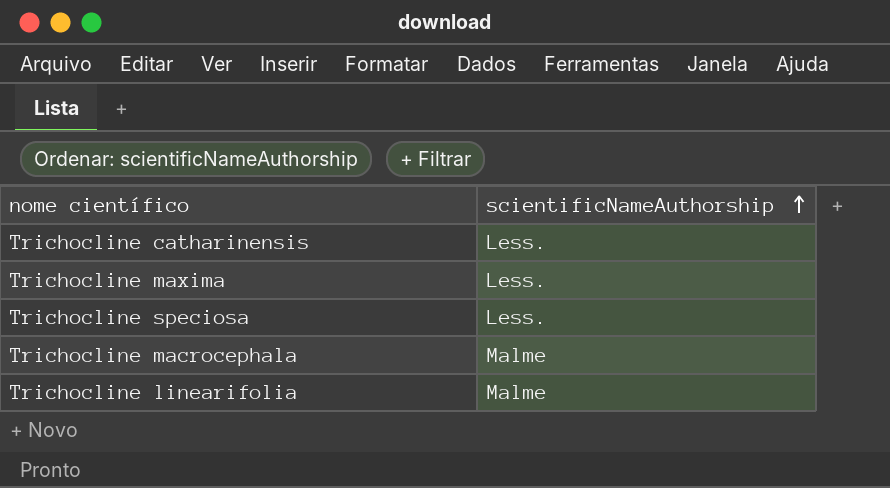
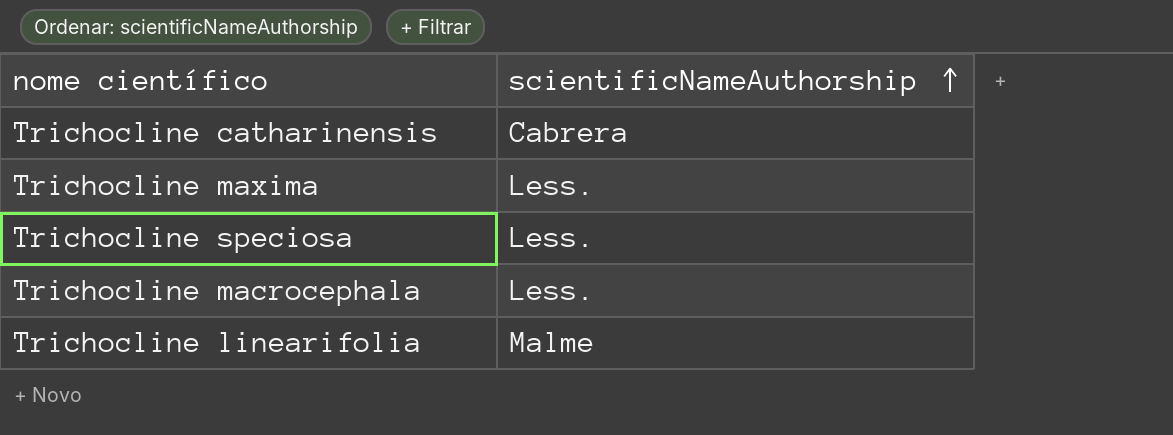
Trichocline catharinensis | scientificNameAuthorship: Less. -> Cabrera
Trichocline macrocephala | scientificNameAuthorship: Malme -> Less.

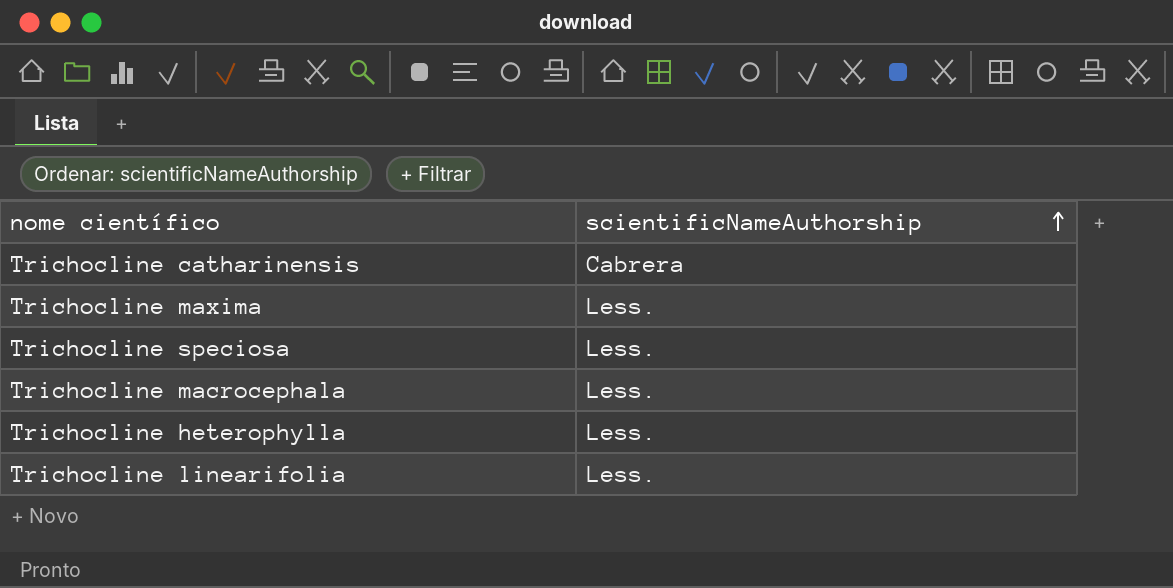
row Trichocline heterophylla: none -> Less.
Trichocline linearifolia | scientificNameAuthorship: Malme -> Less.

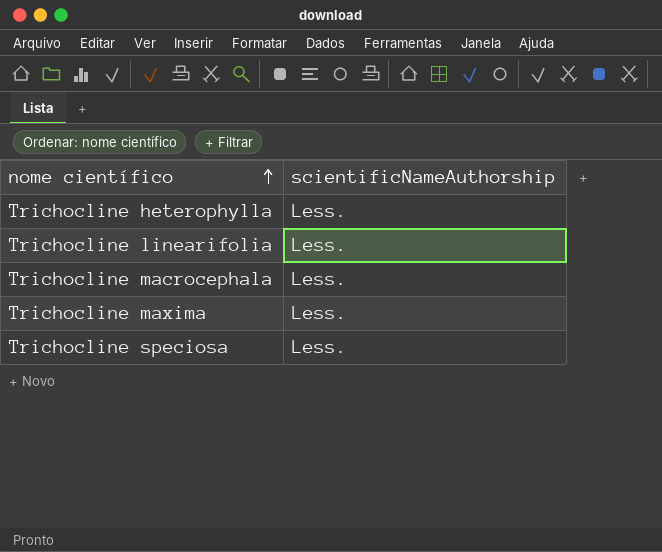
row order: scientificNameAuthorship ascending -> nome científico ascending
row Trichocline catharinensis: Cabrera -> none

